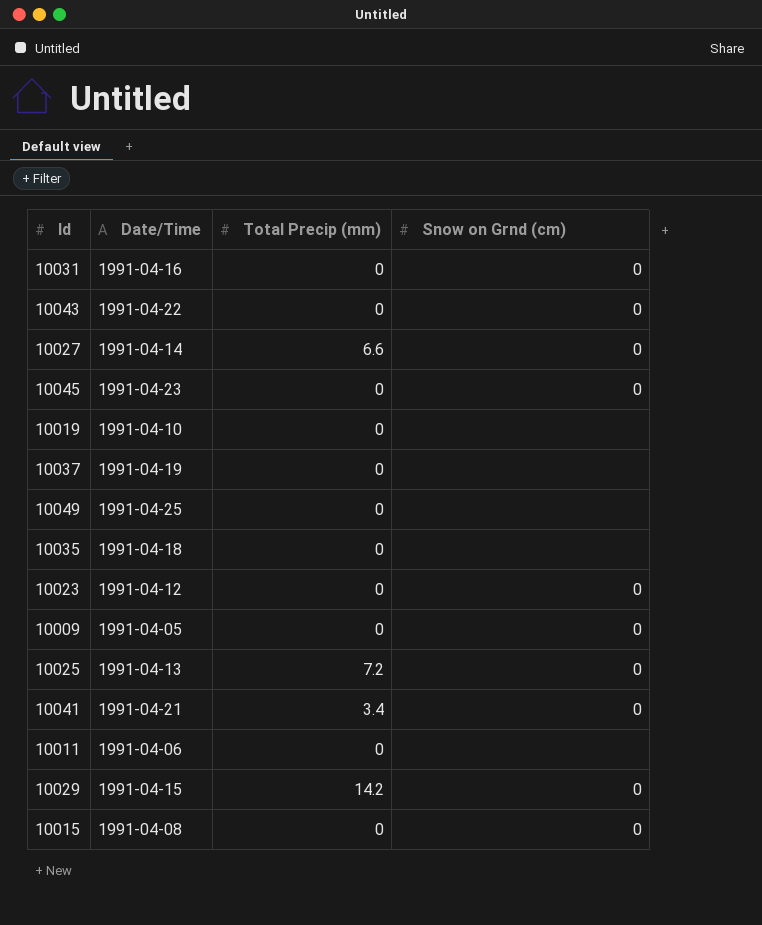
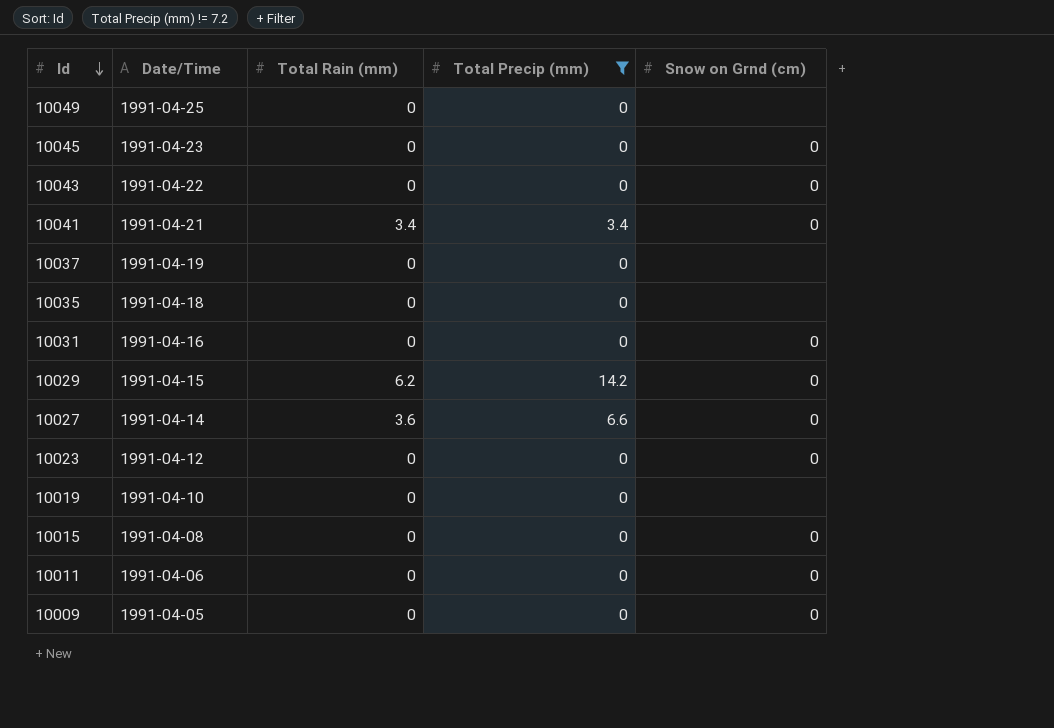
filter: none -> Total Precip (mm) != 7.2
row order: none -> Id descending
column Total Rain (mm) | position: none -> 3
10011 | Snow on Grnd (cm): none -> 0

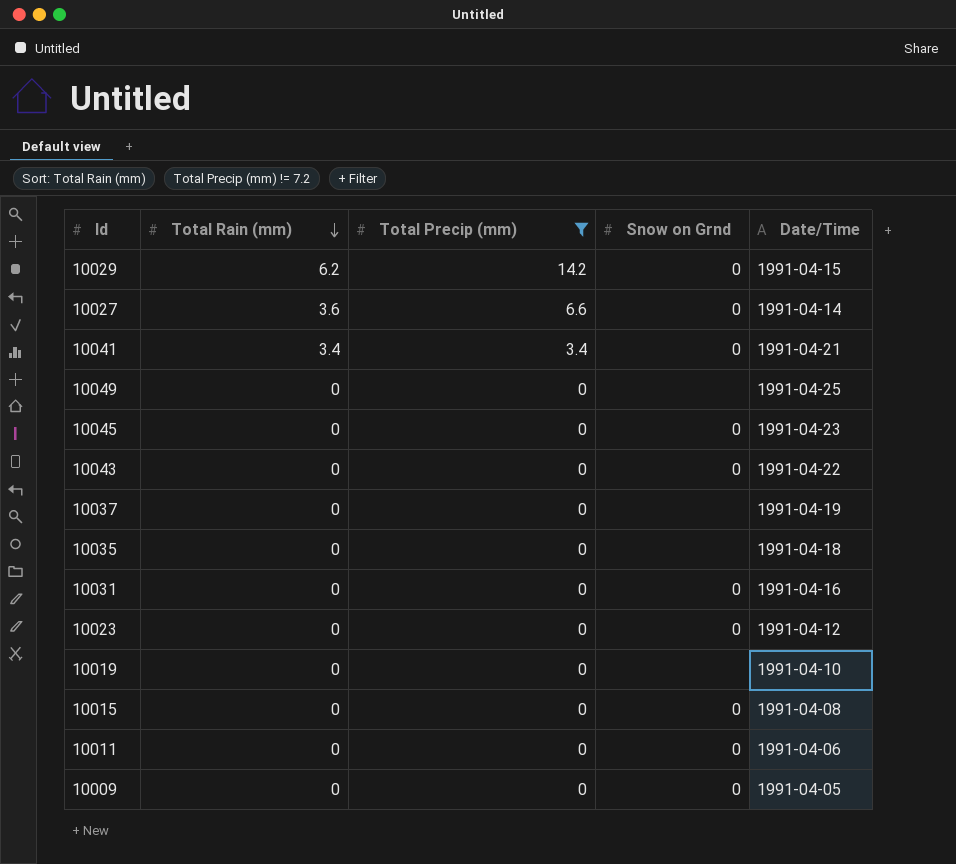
row order: Id descending -> Total Rain (mm) descending
column name: Snow on Grnd (cm) -> Snow on Grnd
column Date/Time | position: 2 -> 5

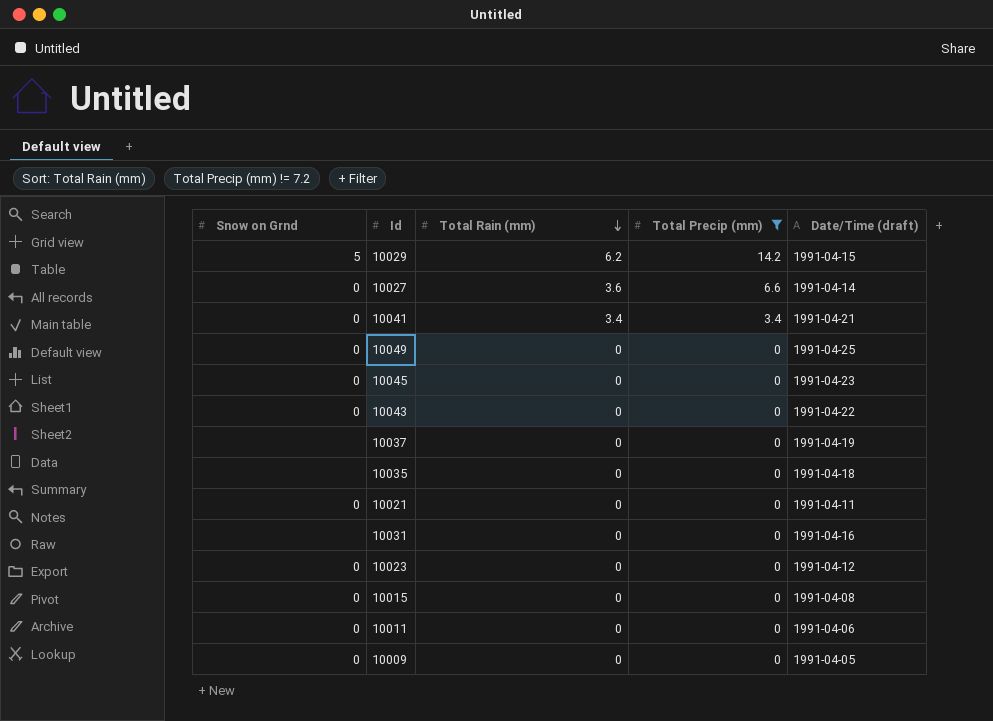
column Snow on Grnd | position: 4 -> 1
column name: Date/Time -> Date/Time (draft)
row 10019: 0 | 0 | none | 1991-04-10 -> none
10029 | Snow on Grnd: 0 -> 5
10049 | Snow on Grnd: none -> 0
row 10021: none -> 0 | 0 | 0 | 1991-04-11
10031 | Snow on Grnd: 0 -> none

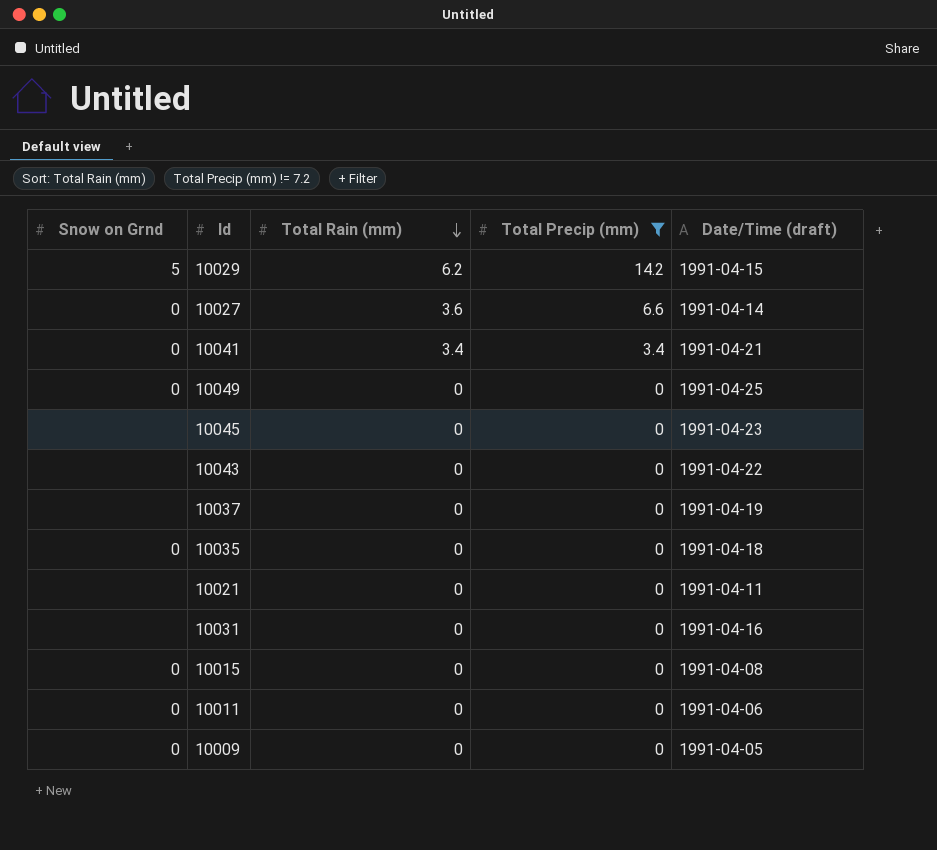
row 10023: 0 | 0 | 0 | 1991-04-12 -> none
10045 | Snow on Grnd: 0 -> none
10043 | Snow on Grnd: 0 -> none
10035 | Snow on Grnd: none -> 0
10021 | Snow on Grnd: 0 -> none

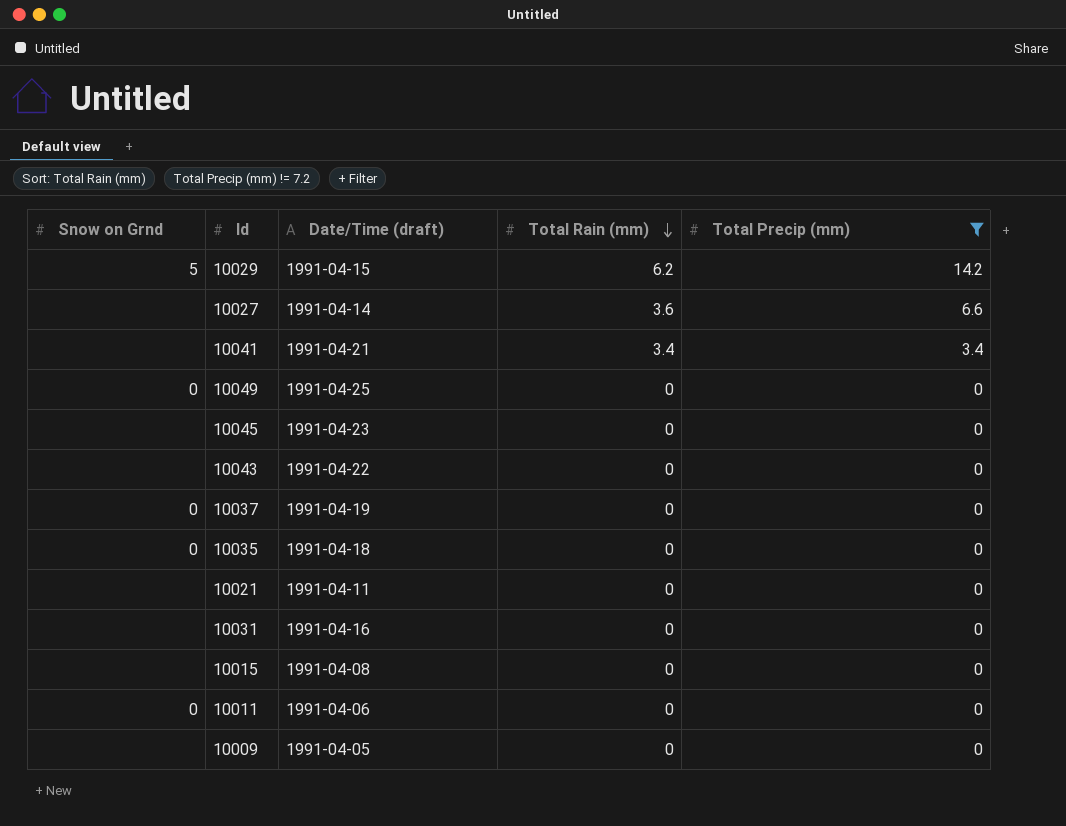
column Date/Time (draft) | position: 5 -> 3
10027 | Snow on Grnd: 0 -> none
10041 | Snow on Grnd: 0 -> none
10037 | Snow on Grnd: none -> 0
10015 | Snow on Grnd: 0 -> none
10009 | Snow on Grnd: 0 -> none

